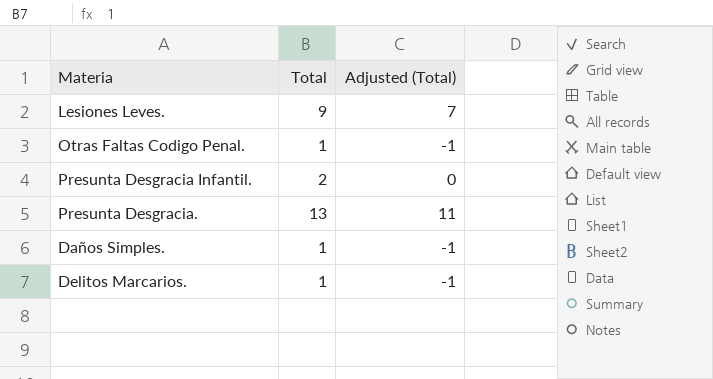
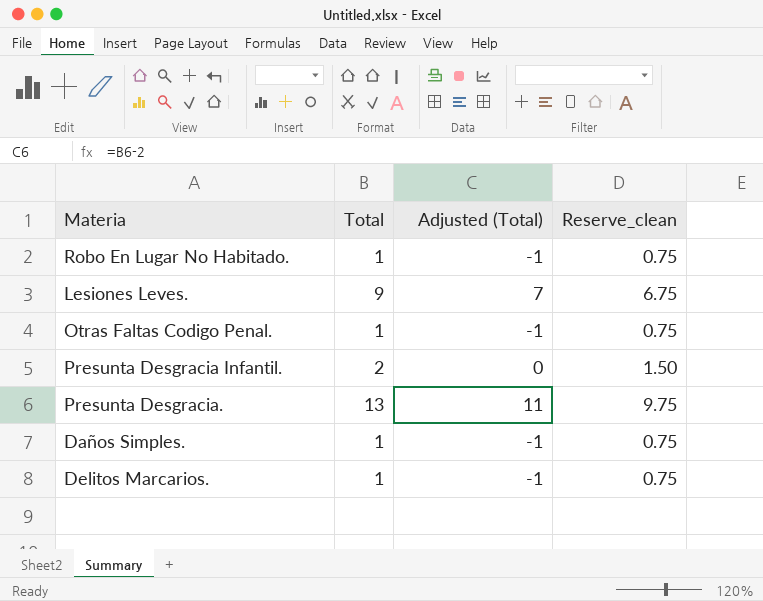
column Reserve_clean | formula: none -> [Total] * 0.75
row Robo En Lugar No Habitado.: none -> 1 | -1 | 0.75

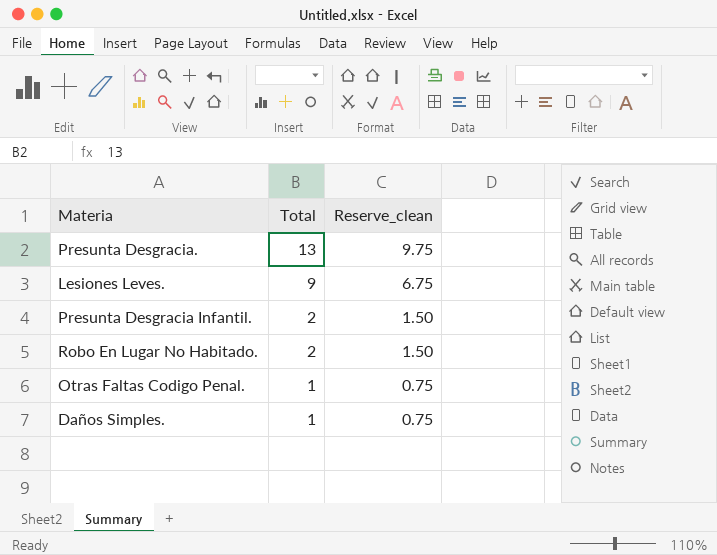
row order: none -> Total descending
column Adjusted (Total) | formula: [Total] - 2 -> none
row Delitos Marcarios.: 1 | -1 | 0.75 -> none
Robo En Lugar No Habitado. | Total: 1 -> 2
Robo En Lugar No Habitado. | Reserve_clean: 0.75 -> 1.50

